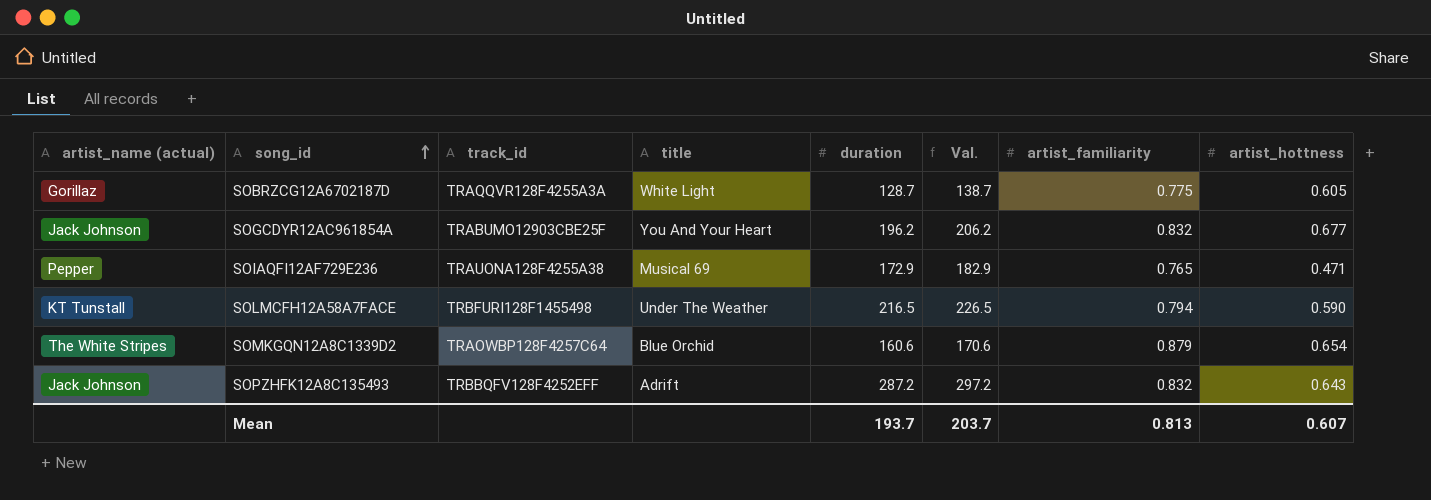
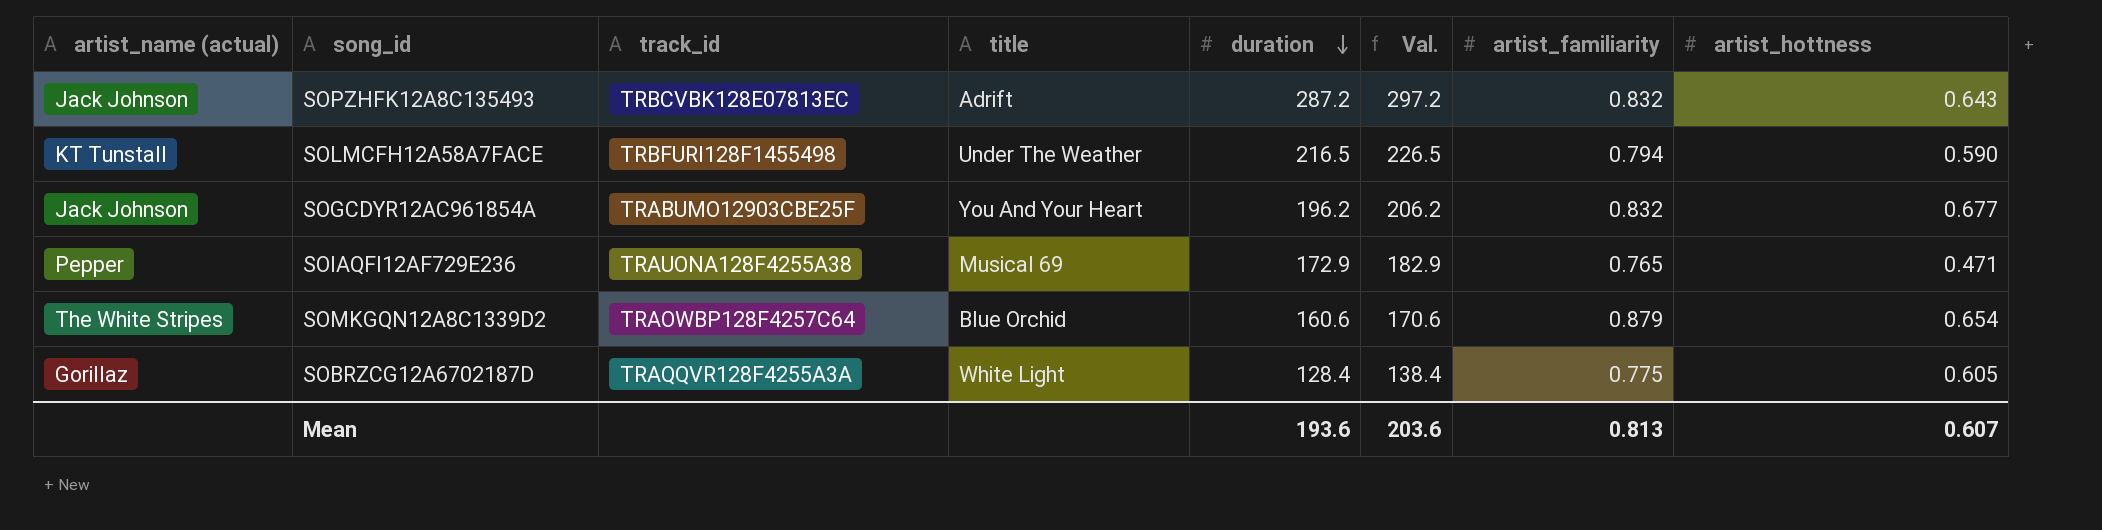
row order: song_id ascending -> duration descending
SOPZHFK12A8C135493 | track_id: TRBBQFV128F4252EFF -> TRBCVBK128E07813EC
SOBRZCG12A6702187D | duration: 128.7 -> 128.4
SOBRZCG12A6702187D | Val.: 138.7 -> 138.4
Mean | duration: 193.7 -> 193.6
Mean | Val.: 203.7 -> 203.6

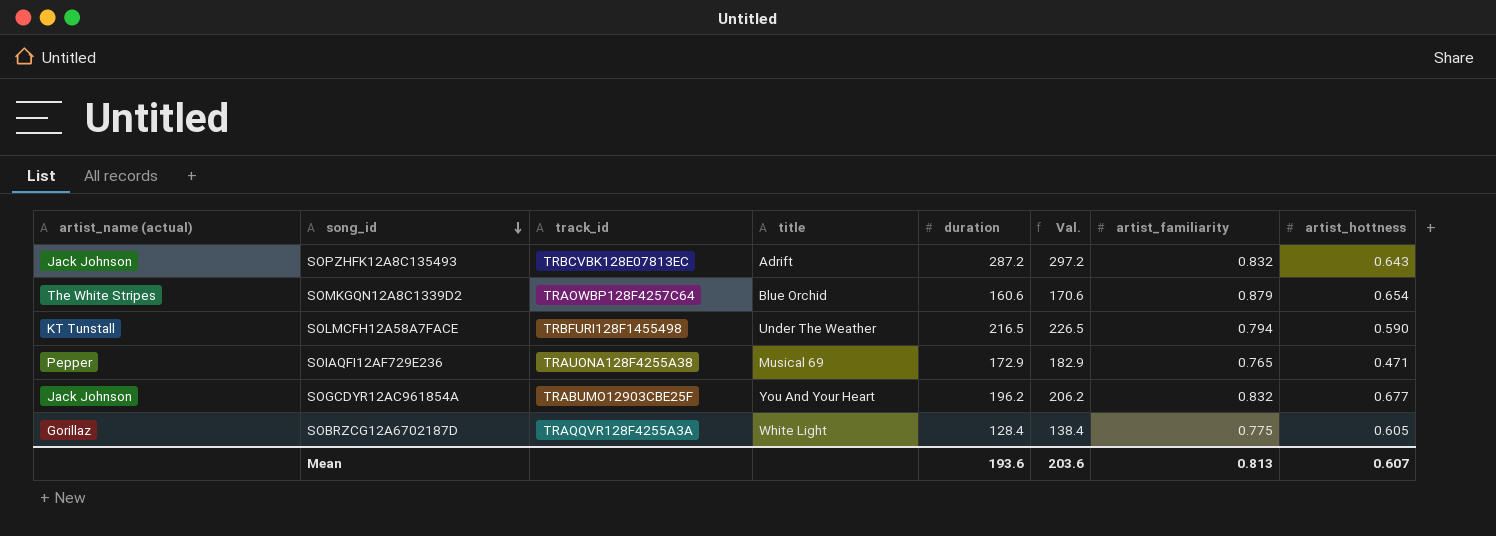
row order: duration descending -> song_id descending

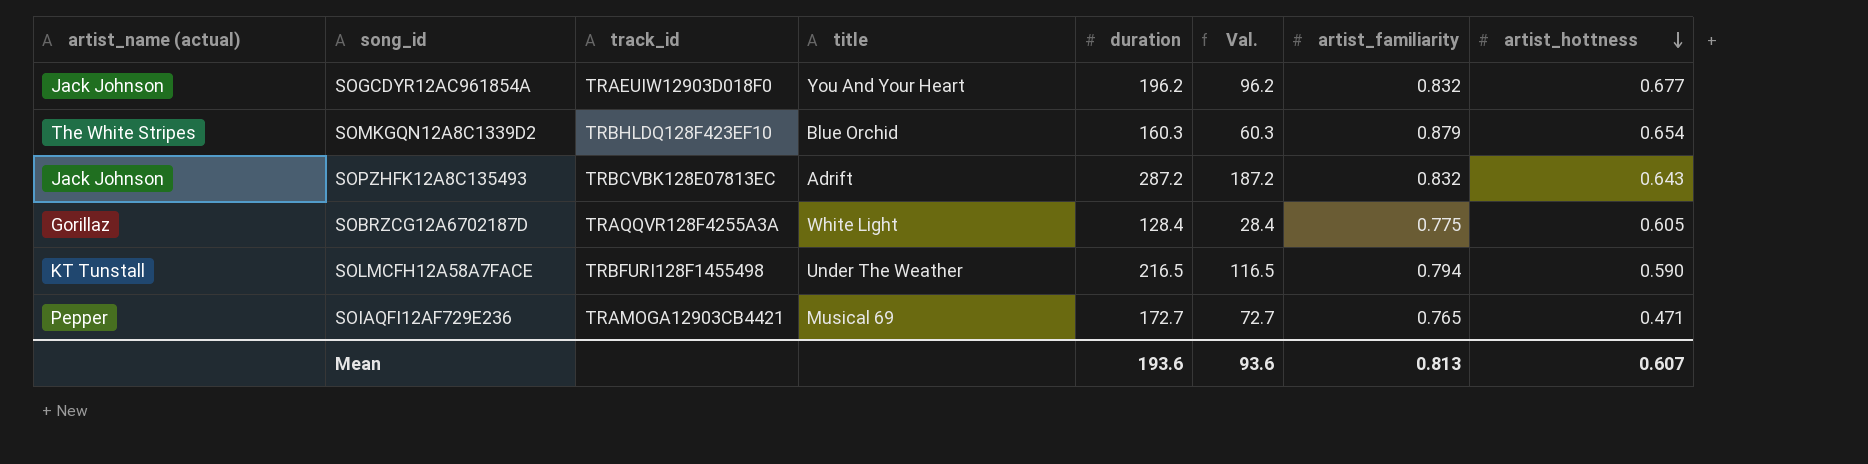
row order: song_id descending -> artist_hottness descending
column Val. | formula: [duration] + 10 -> [duration] - 100
SOGCDYR12AC961854A | track_id: TRABUMO12903CBE25F -> TRAEUIW12903D018F0
SOMKGQN12A8C1339D2 | track_id: TRAOWBP128F4257C64 -> TRBHLDQ128F423EF10
SOMKGQN12A8C1339D2 | duration: 160.6 -> 160.3
SOIAQFI12AF729E236 | track_id: TRAUONA128F4255A38 -> TRAMOGA12903CB4421
SOIAQFI12AF729E236 | duration: 172.9 -> 172.7
Mean | Val.: 203.6 -> 93.6

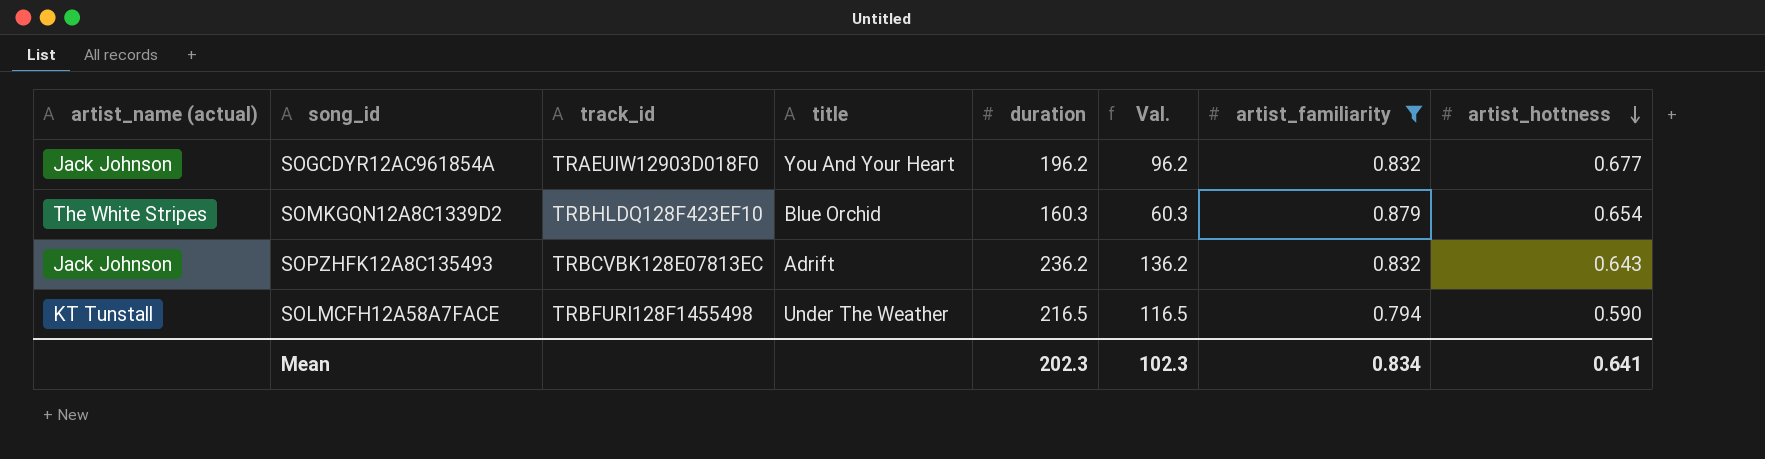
filter: none -> artist_familiarity >= 0.794
SOPZHFK12A8C135493 | duration: 287.2 -> 236.2
SOPZHFK12A8C135493 | Val.: 187.2 -> 136.2
Mean | duration: 193.6 -> 202.3
Mean | Val.: 93.6 -> 102.3
Mean | artist_familiarity: 0.813 -> 0.834
Mean | artist_hottness: 0.607 -> 0.641

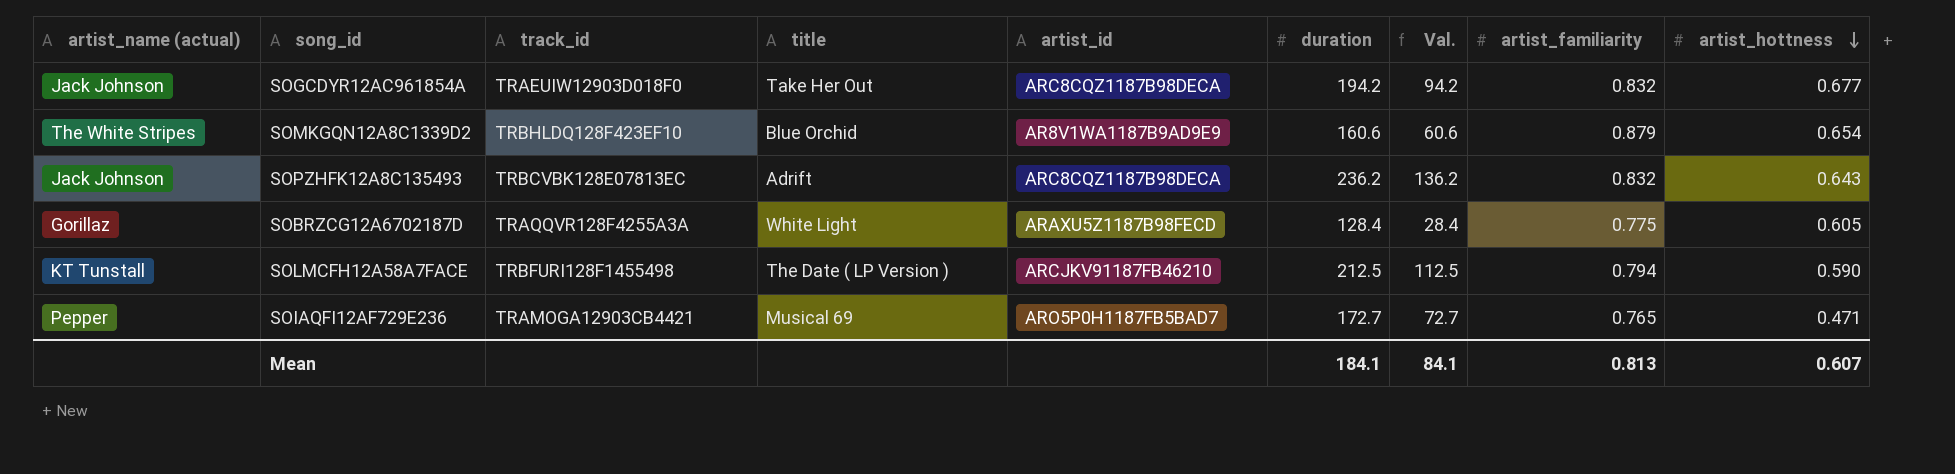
filter: artist_familiarity >= 0.794 -> none
column artist_id | position: none -> 5
SOGCDYR12AC961854A | title: You And Your Heart -> Take Her Out
SOGCDYR12AC961854A | duration: 196.2 -> 194.2
SOGCDYR12AC961854A | Val.: 96.2 -> 94.2
SOMKGQN12A8C1339D2 | duration: 160.3 -> 160.6
SOMKGQN12A8C1339D2 | Val.: 60.3 -> 60.6
SOLMCFH12A58A7FACE | title: Under The Weather -> The Date ( LP Version )
SOLMCFH12A58A7FACE | duration: 216.5 -> 212.5
SOLMCFH12A58A7FACE | Val.: 116.5 -> 112.5
Mean | duration: 202.3 -> 184.1
Mean | Val.: 102.3 -> 84.1
Mean | artist_familiarity: 0.834 -> 0.813
Mean | artist_hottness: 0.641 -> 0.607

